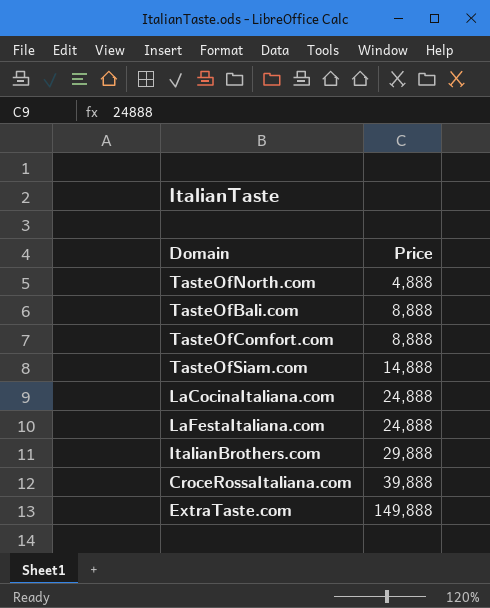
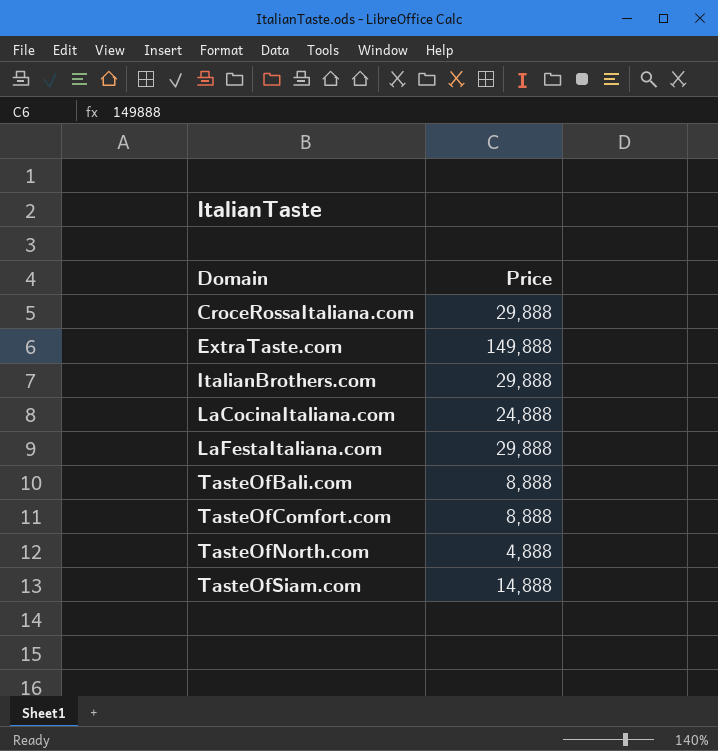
row order: Price ascending -> Domain ascending
CroceRossaItaliana.com | Price: 39,888 -> 29,888
LaFestaItaliana.com | Price: 24,888 -> 29,888

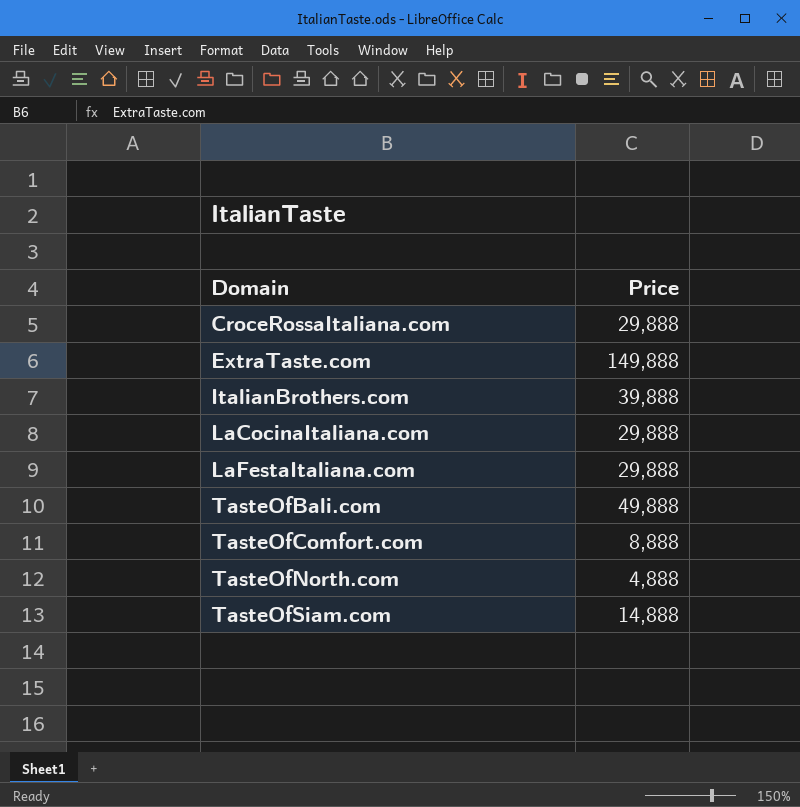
ItalianBrothers.com | Price: 29,888 -> 39,888
LaCocinaItaliana.com | Price: 24,888 -> 29,888
TasteOfBali.com | Price: 8,888 -> 49,888

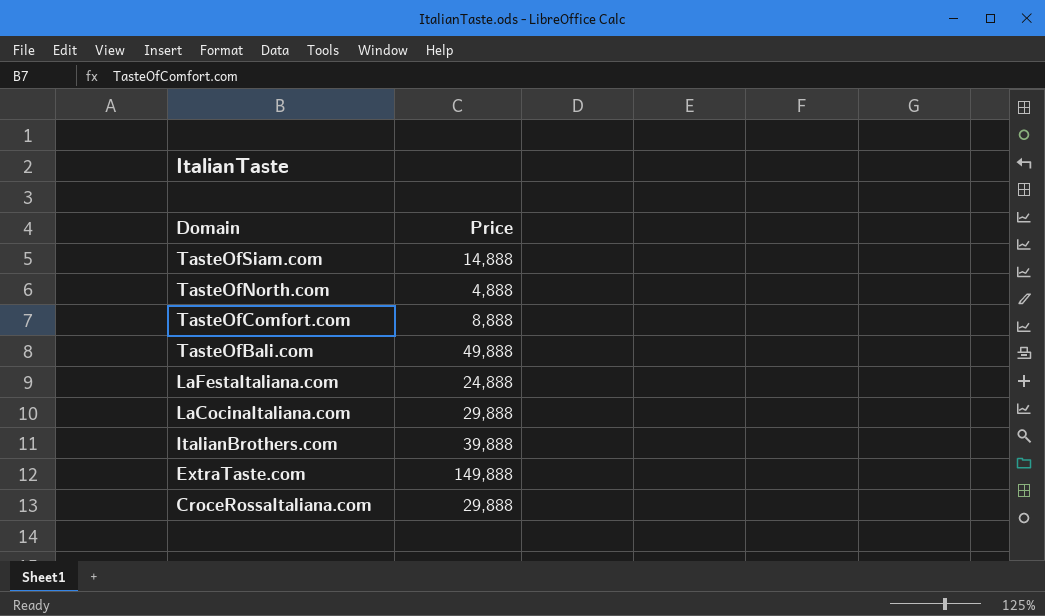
row order: Domain ascending -> Domain descending
LaFestaItaliana.com | Price: 29,888 -> 24,888

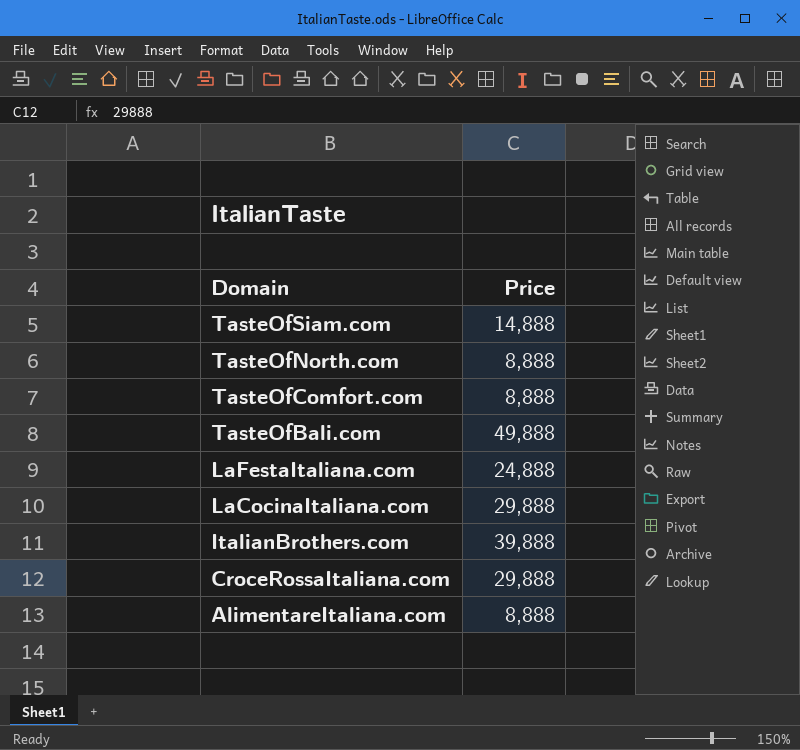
row ExtraTaste.com: 149,888 -> none
TasteOfNorth.com | Price: 4,888 -> 8,888
row AlimentareItaliana.com: none -> 8,888

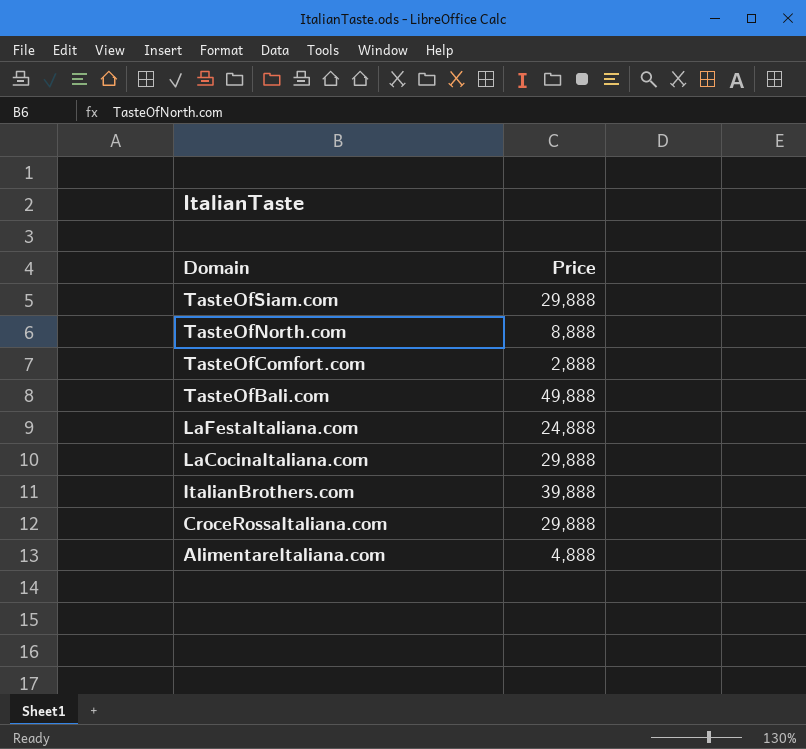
TasteOfSiam.com | Price: 14,888 -> 29,888
TasteOfComfort.com | Price: 8,888 -> 2,888
AlimentareItaliana.com | Price: 8,888 -> 4,888

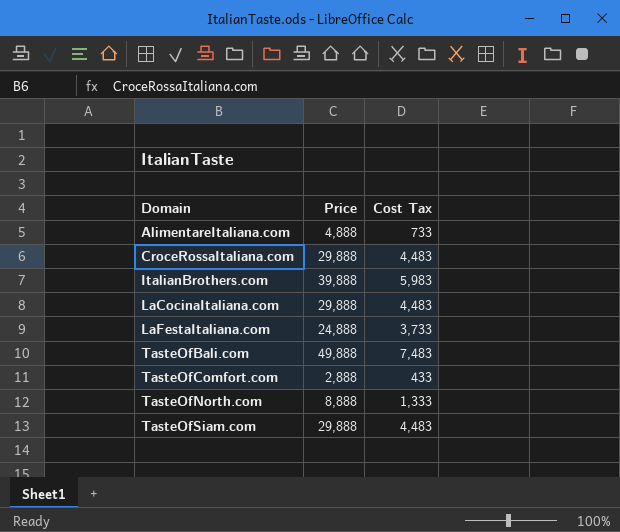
row order: Domain descending -> Domain ascending
column Cost Tax | formula: none -> [Price] * 0.15

